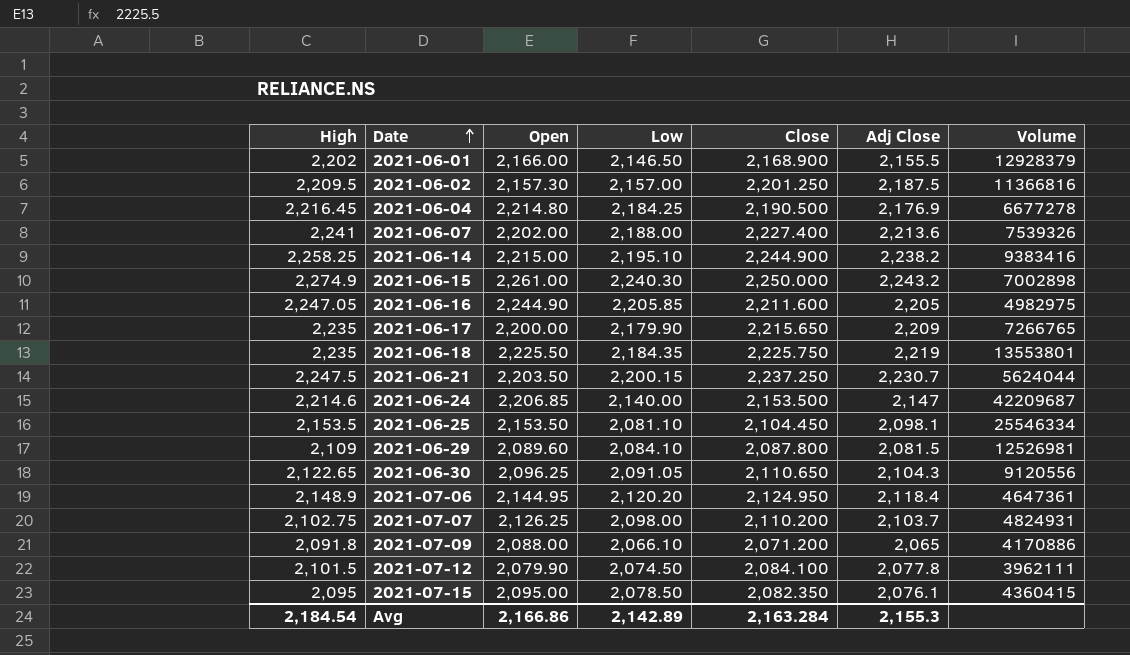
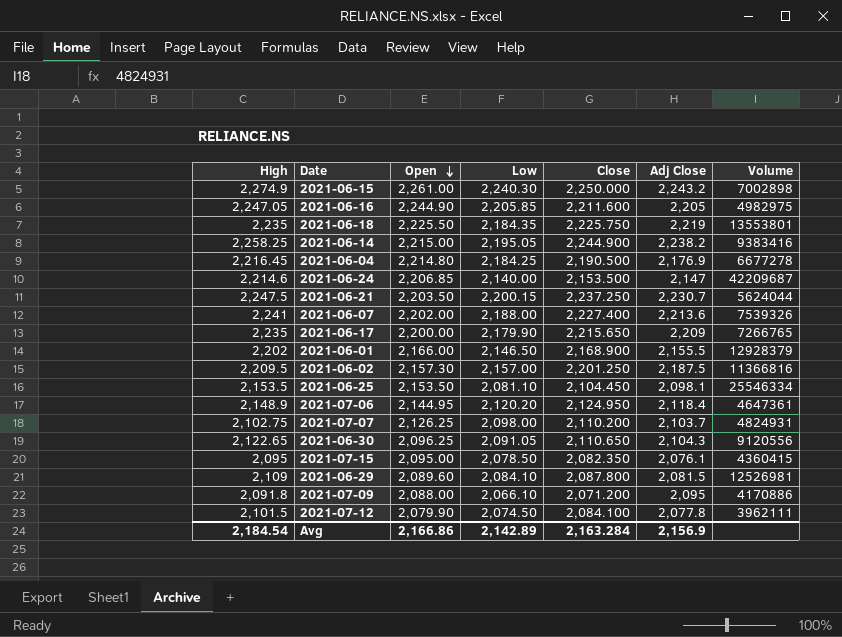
row order: Date ascending -> Open descending
2021-06-14 | Low: 2,195.10 -> 2,195.05
2021-07-09 | Adj Close: 2,065 -> 2,095
Avg | Adj Close: 2,155.3 -> 2,156.9

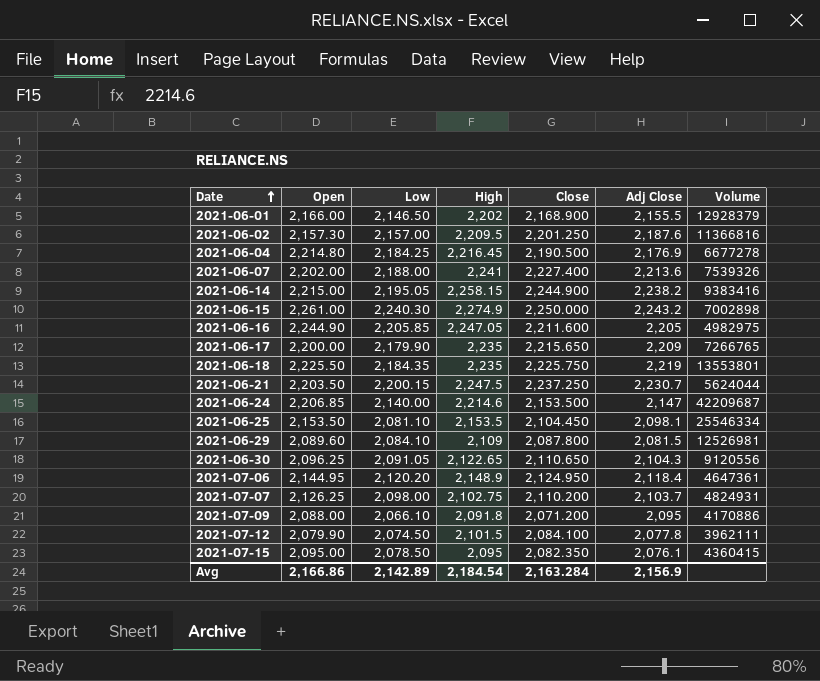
row order: Open descending -> Date ascending
column High | position: 1 -> 4
2021-06-02 | Adj Close: 2,187.5 -> 2,187.6
2021-06-14 | High: 2,258.25 -> 2,258.15

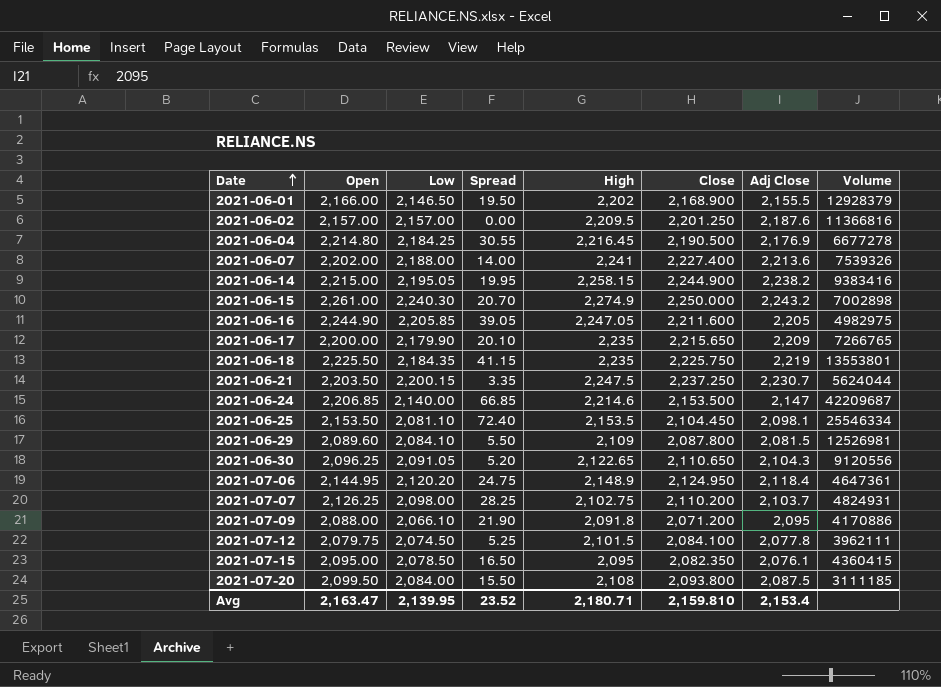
column Spread | formula: none -> [Open] - [Low]
2021-06-02 | Open: 2,157.30 -> 2,157.00
2021-07-12 | Open: 2,079.90 -> 2,079.75
row 2021-07-20: none -> 2,099.50 | 2,084.00 | 15.50 | 2,108 | 2,093.800 | 2,087.5 | 3111185
Avg | Open: 2,166.86 -> 2,163.47
Avg | Low: 2,142.89 -> 2,139.95
Avg | High: 2,184.54 -> 2,180.71
Avg | Close: 2,163.284 -> 2,159.810
Avg | Adj Close: 2,156.9 -> 2,153.4

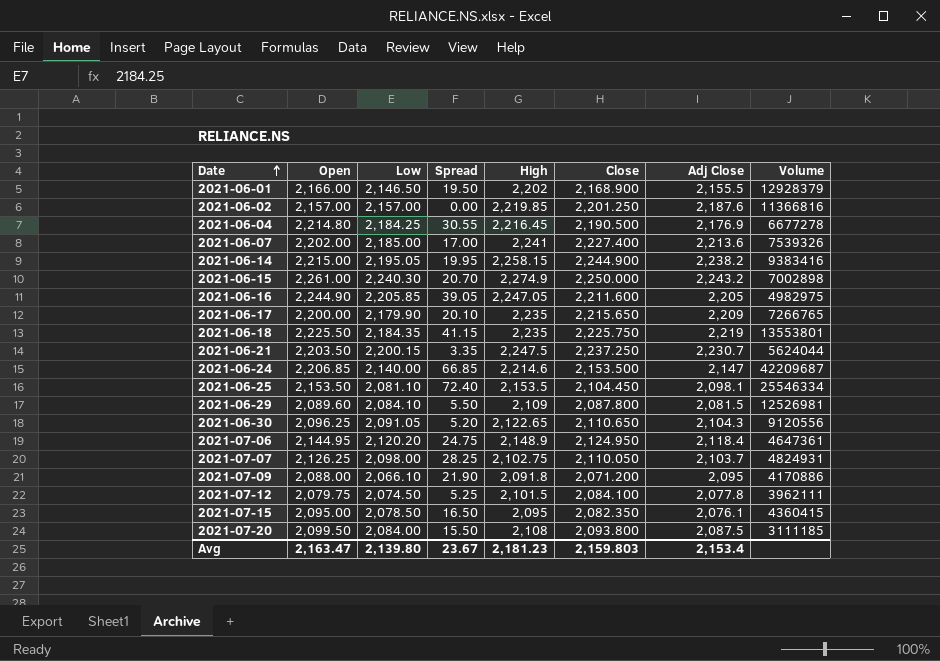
2021-06-02 | High: 2,209.5 -> 2,219.85
2021-06-07 | Low: 2,188.00 -> 2,185.00
2021-06-07 | Spread: 14.00 -> 17.00
2021-07-07 | Close: 2,110.200 -> 2,110.050
Avg | Low: 2,139.95 -> 2,139.80
Avg | Spread: 23.52 -> 23.67
Avg | High: 2,180.71 -> 2,181.23
Avg | Close: 2,159.810 -> 2,159.803

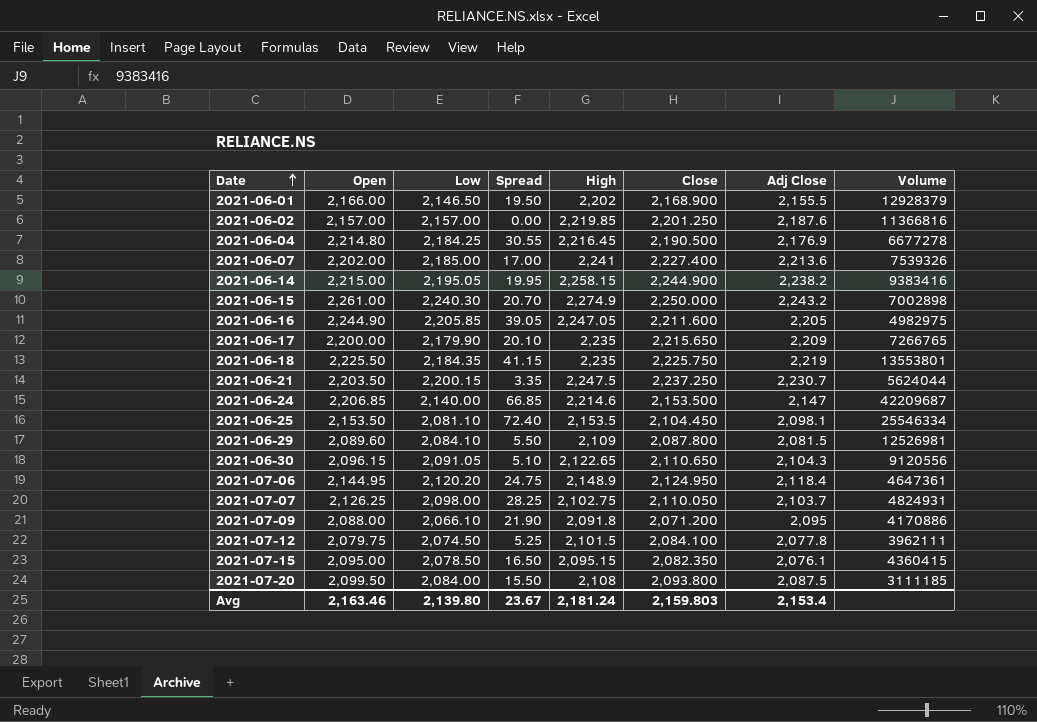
2021-06-30 | Open: 2,096.25 -> 2,096.15
2021-06-30 | Spread: 5.20 -> 5.10
2021-07-15 | High: 2,095 -> 2,095.15
Avg | Open: 2,163.47 -> 2,163.46
Avg | High: 2,181.23 -> 2,181.24

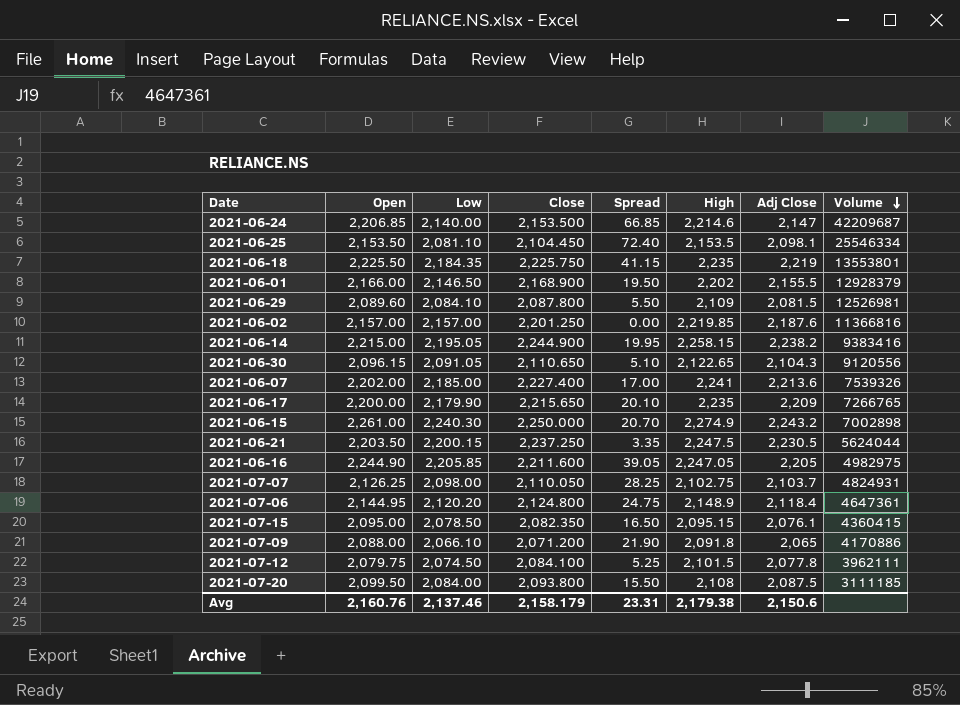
row order: Date ascending -> Volume descending
column Close | position: 6 -> 4
row 2021-06-04: 2,214.80 | 2,184.25 | 30.55 | 2,216.45 | 2,190.500 | 2,176.9 | 6677278 -> none
2021-06-21 | Adj Close: 2,230.7 -> 2,230.5
2021-07-06 | Close: 2,124.950 -> 2,124.800
2021-07-09 | Adj Close: 2,095 -> 2,065
Avg | Open: 2,163.46 -> 2,160.76
Avg | Low: 2,139.80 -> 2,137.46
Avg | Close: 2,159.803 -> 2,158.179
Avg | Spread: 23.67 -> 23.31
Avg | High: 2,181.24 -> 2,179.38
Avg | Adj Close: 2,153.4 -> 2,150.6

